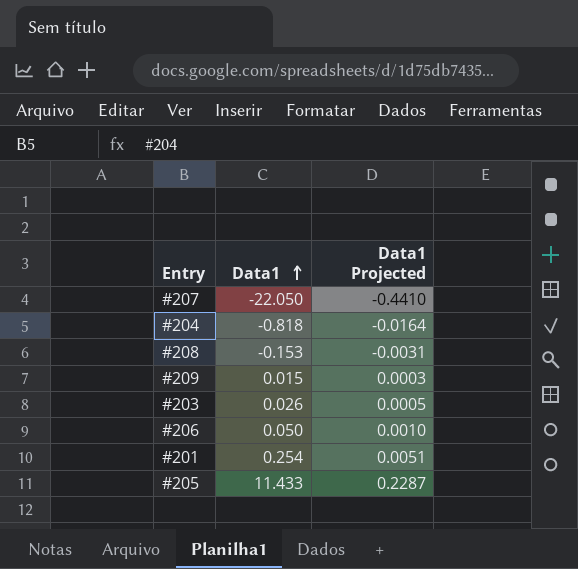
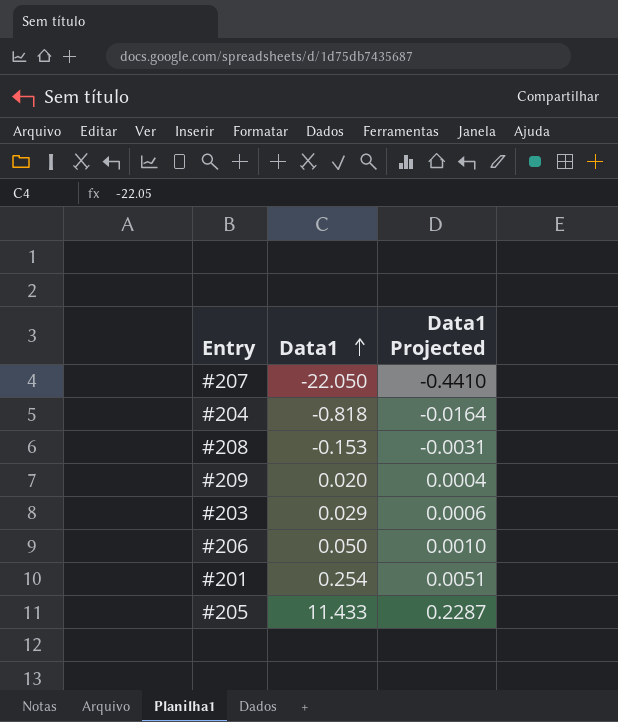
#209 | Data1: 0.015 -> 0.020
#209 | Data1 Projected: 0.0003 -> 0.0004
#203 | Data1: 0.026 -> 0.029
#203 | Data1 Projected: 0.0005 -> 0.0006

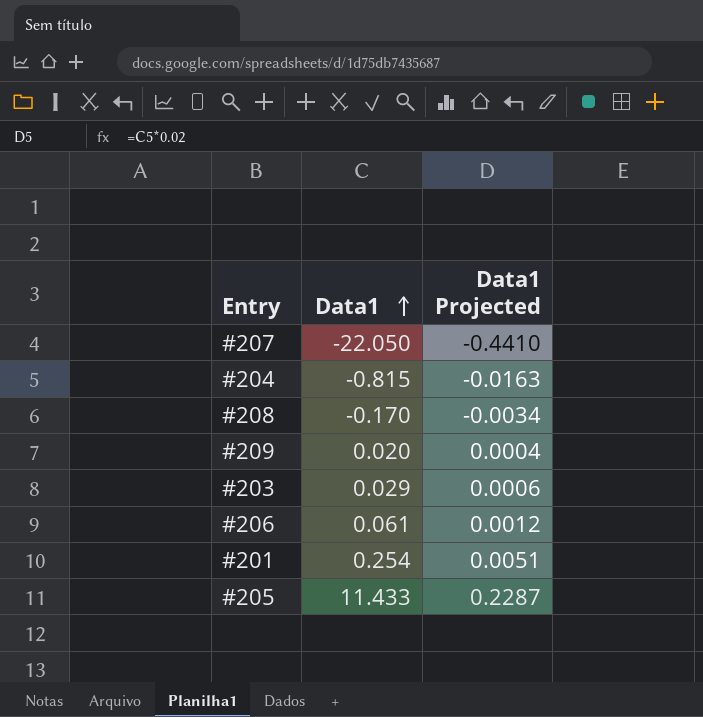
#204 | Data1: -0.818 -> -0.815
#204 | Data1 Projected: -0.0164 -> -0.0163
#208 | Data1: -0.153 -> -0.170
#208 | Data1 Projected: -0.0031 -> -0.0034
#206 | Data1: 0.050 -> 0.061
#206 | Data1 Projected: 0.0010 -> 0.0012

